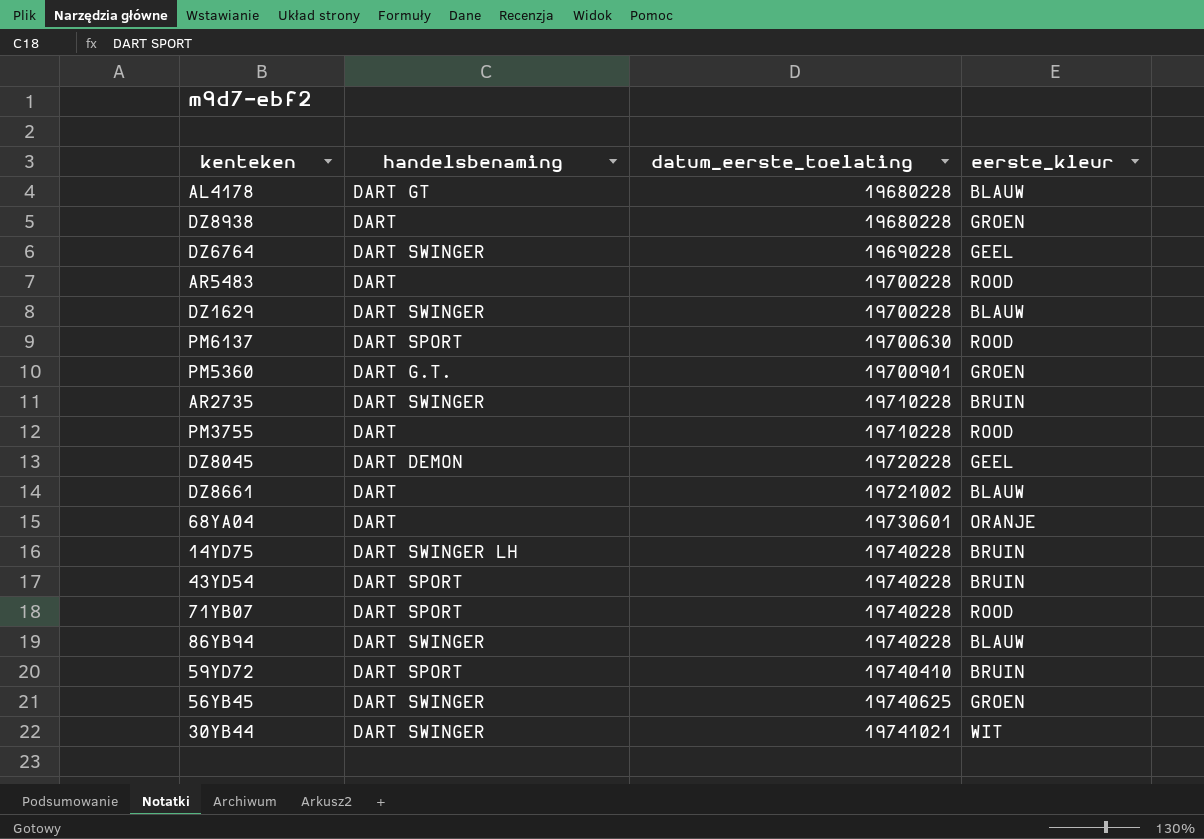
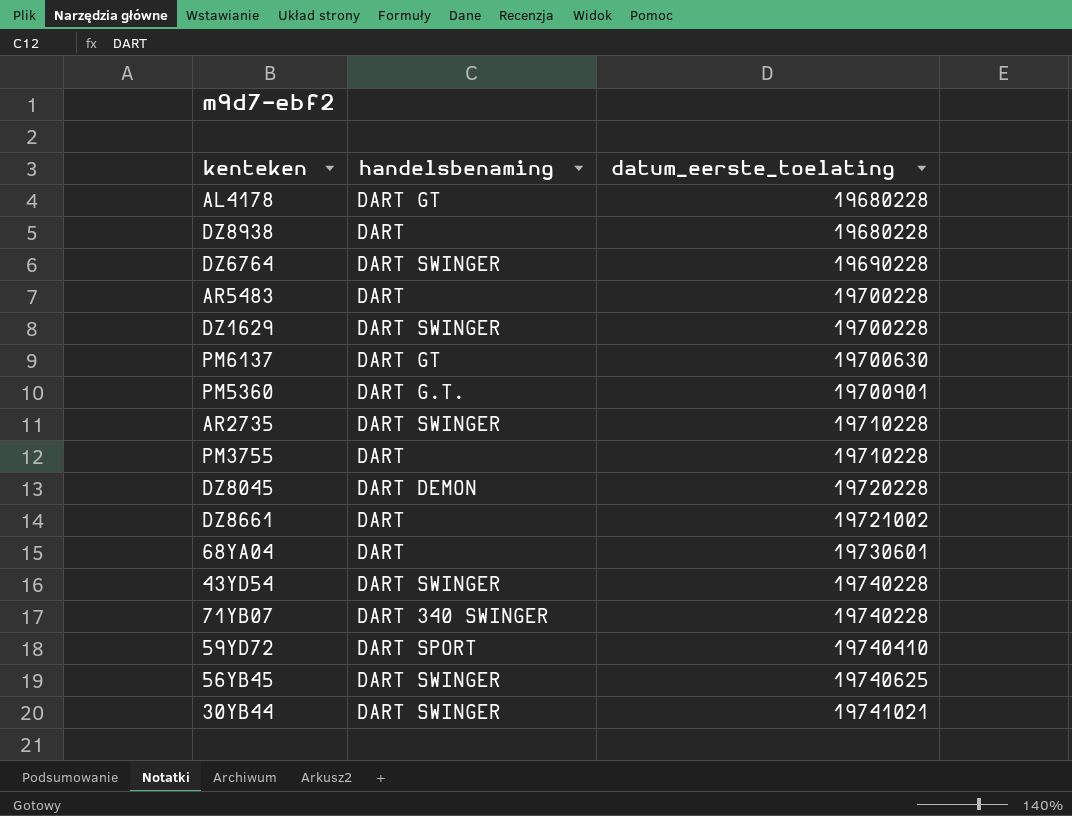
column eerste_kleur | position: 4 -> none
row 14YD75: DART SWINGER LH | 19740228 | BRUIN -> none
row 86YB94: DART SWINGER | 19740228 | BLAUW -> none
PM6137 | handelsbenaming: DART SPORT -> DART GT
43YD54 | handelsbenaming: DART SPORT -> DART SWINGER
71YB07 | handelsbenaming: DART SPORT -> DART 340 SWINGER

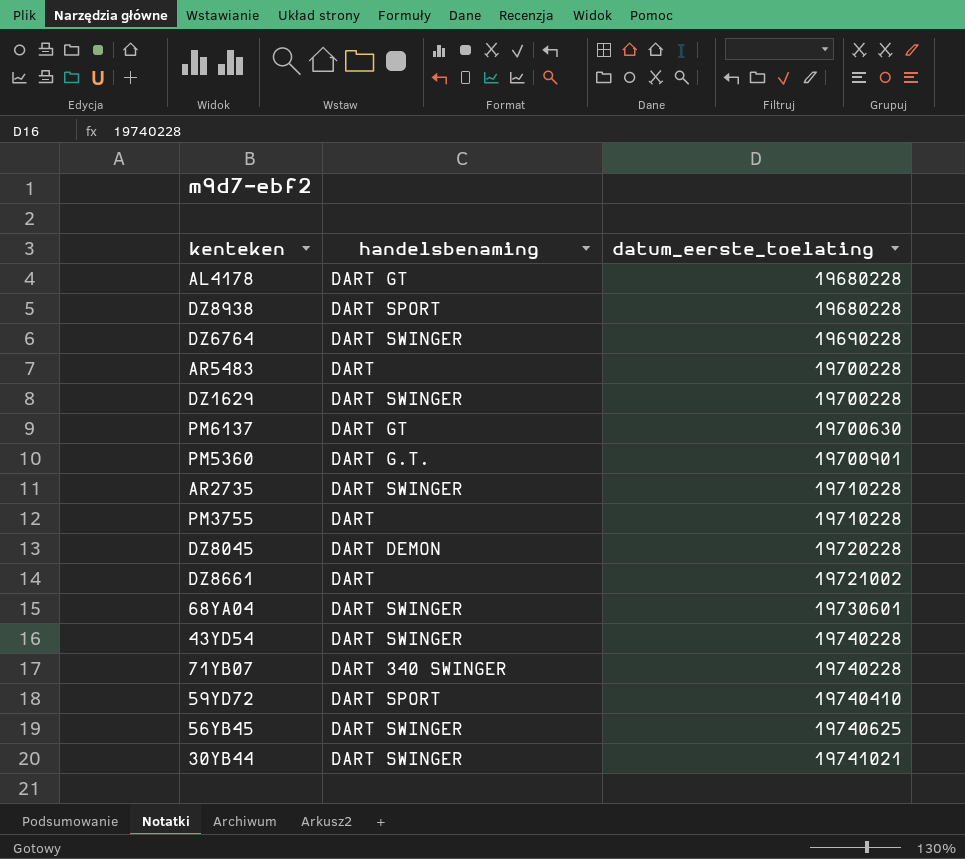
DZ8938 | handelsbenaming: DART -> DART SPORT
68YA04 | handelsbenaming: DART -> DART SWINGER

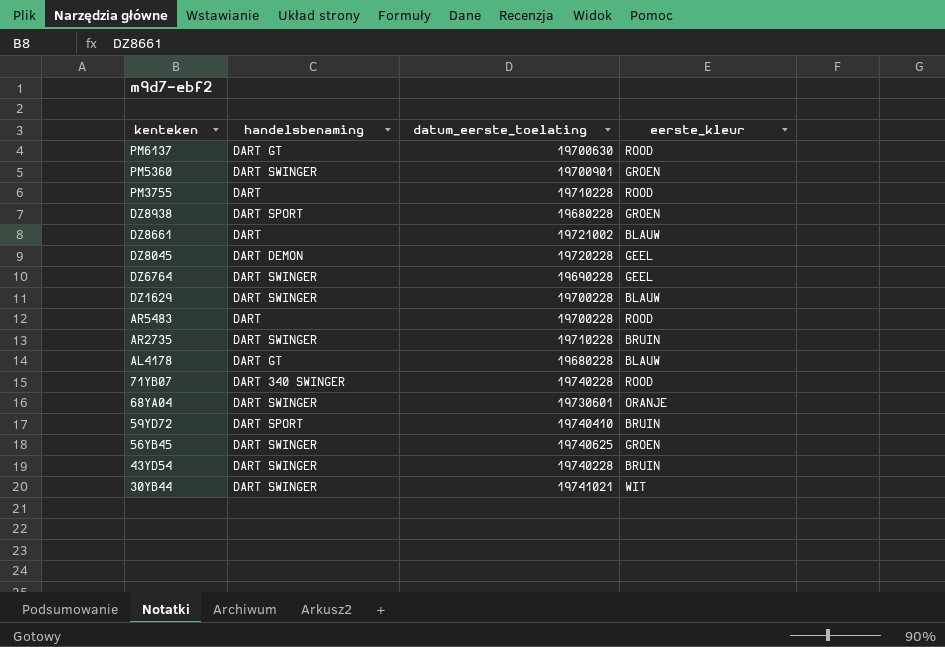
row order: datum_eerste_toelating ascending -> kenteken descending
column eerste_kleur | position: none -> 4
PM5360 | handelsbenaming: DART G.T. -> DART SWINGER

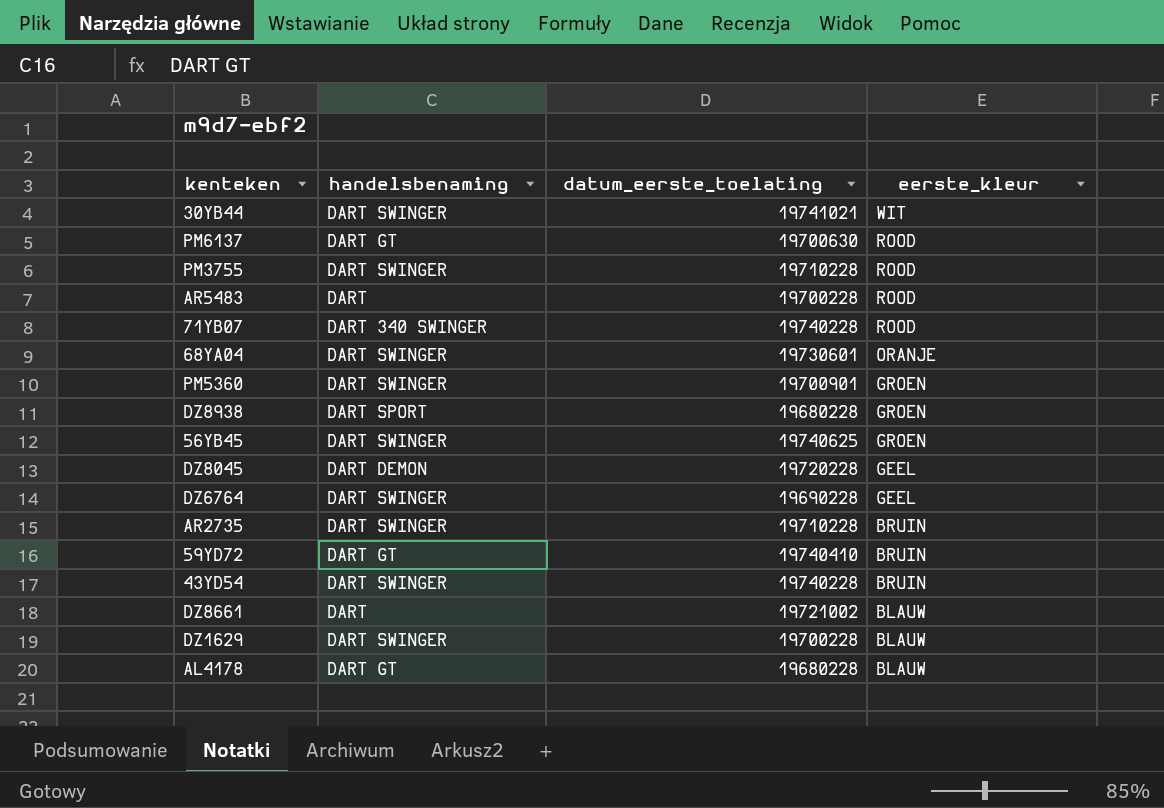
row order: kenteken descending -> eerste_kleur descending
PM3755 | handelsbenaming: DART -> DART SWINGER
59YD72 | handelsbenaming: DART SPORT -> DART GT

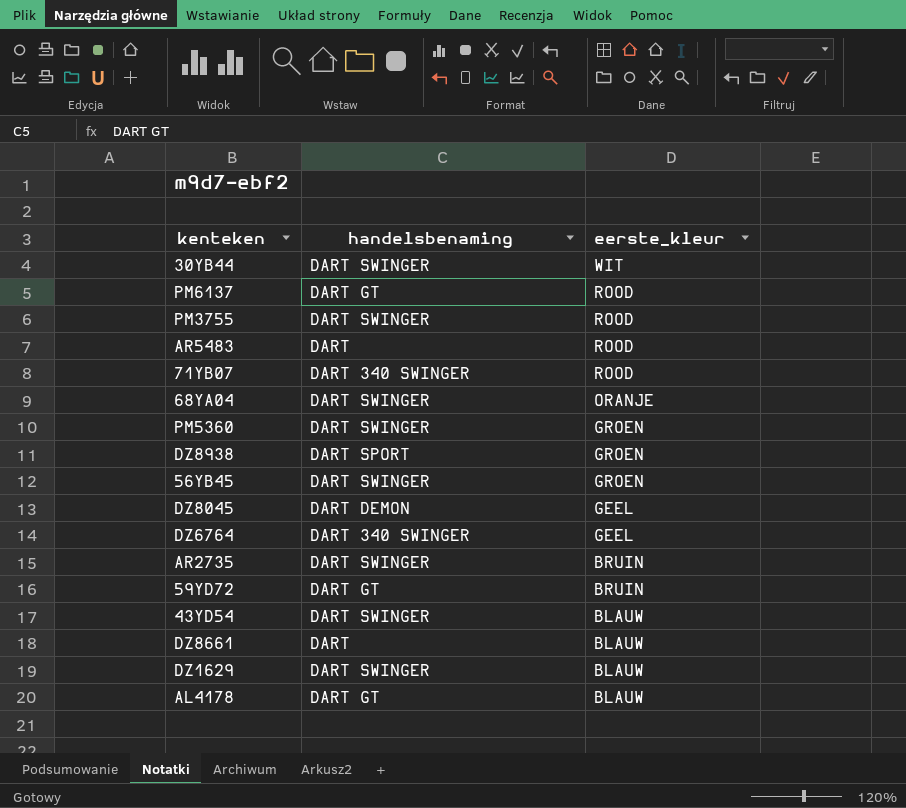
column datum_eerste_toelating | position: 3 -> none
DZ6764 | handelsbenaming: DART SWINGER -> DART 340 SWINGER
43YD54 | eerste_kleur: BRUIN -> BLAUW

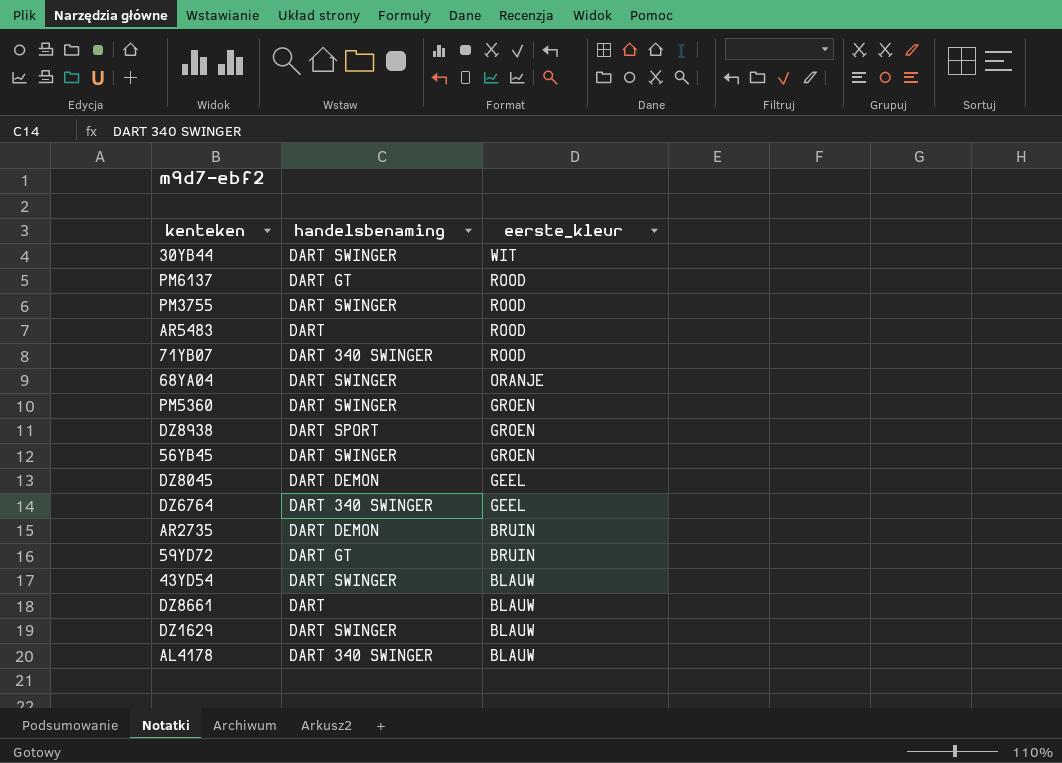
AR2735 | handelsbenaming: DART SWINGER -> DART DEMON
AL4178 | handelsbenaming: DART GT -> DART 340 SWINGER

